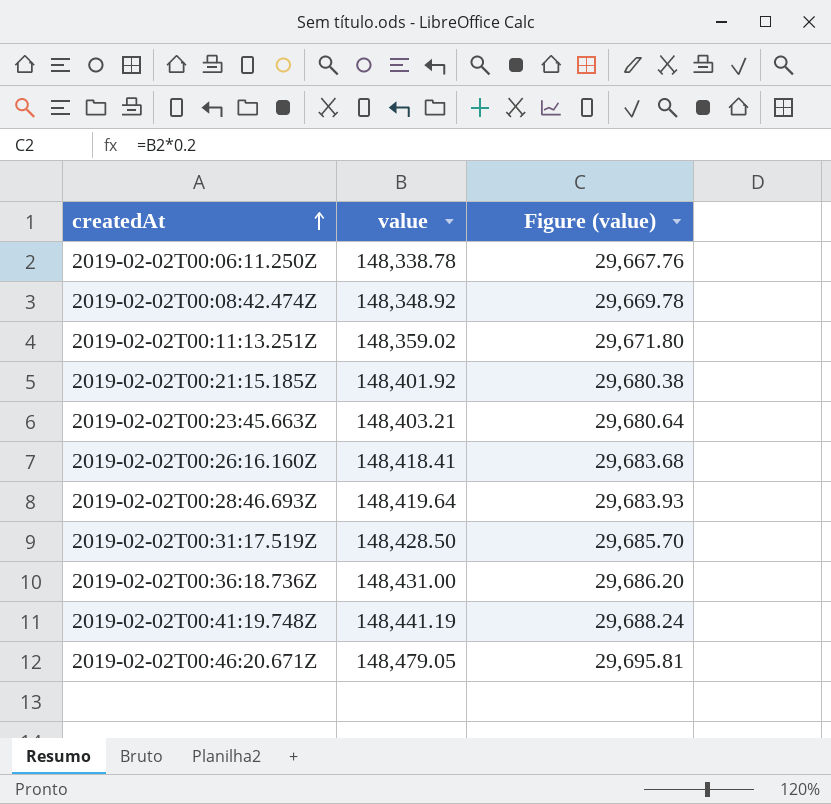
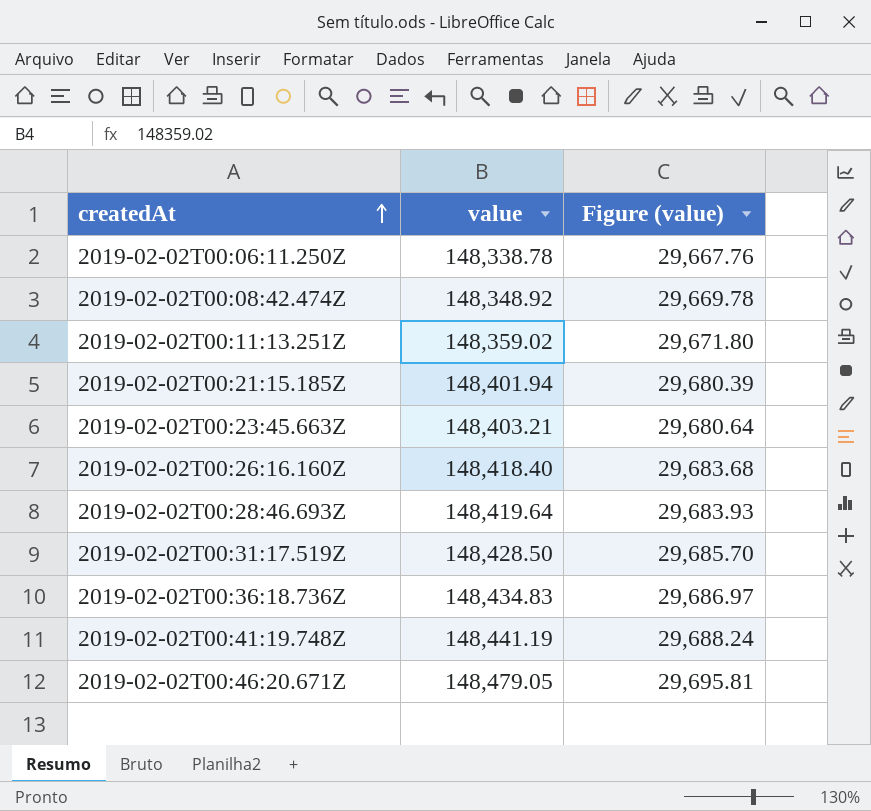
2019-02-02T00:21:15.185Z | value: 148,401.92 -> 148,401.94
2019-02-02T00:21:15.185Z | Figure (value): 29,680.38 -> 29,680.39
2019-02-02T00:26:16.160Z | value: 148,418.41 -> 148,418.40
2019-02-02T00:36:18.736Z | value: 148,431.00 -> 148,434.83
2019-02-02T00:36:18.736Z | Figure (value): 29,686.20 -> 29,686.97

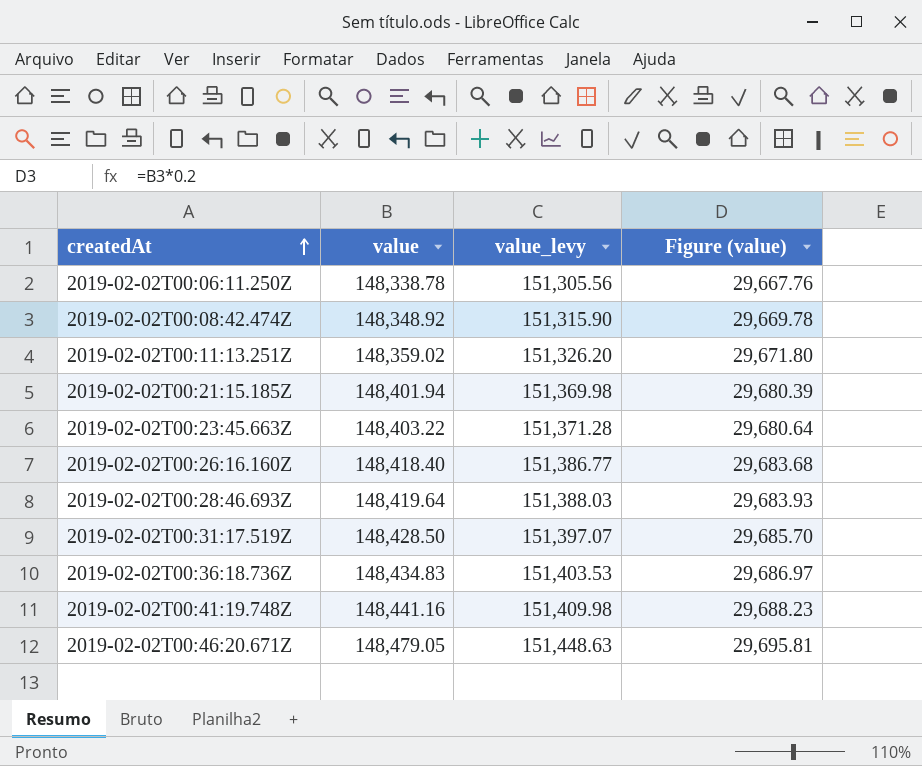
column value_levy | formula: none -> [value] * 1.02
2019-02-02T00:23:45.663Z | value: 148,403.21 -> 148,403.22
2019-02-02T00:41:19.748Z | value: 148,441.19 -> 148,441.16
2019-02-02T00:41:19.748Z | Figure (value): 29,688.24 -> 29,688.23

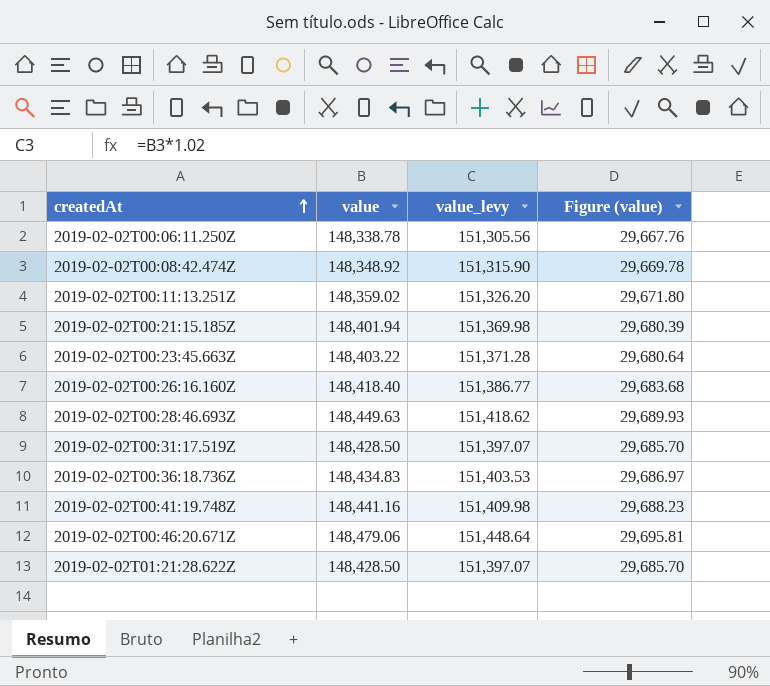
2019-02-02T00:28:46.693Z | value: 148,419.64 -> 148,449.63
2019-02-02T00:28:46.693Z | value_levy: 151,388.03 -> 151,418.62
2019-02-02T00:28:46.693Z | Figure (value): 29,683.93 -> 29,689.93
2019-02-02T00:46:20.671Z | value: 148,479.05 -> 148,479.06
2019-02-02T00:46:20.671Z | value_levy: 151,448.63 -> 151,448.64
row 2019-02-02T01:21:28.622Z: none -> 148,428.50 | 151,397.07 | 29,685.70

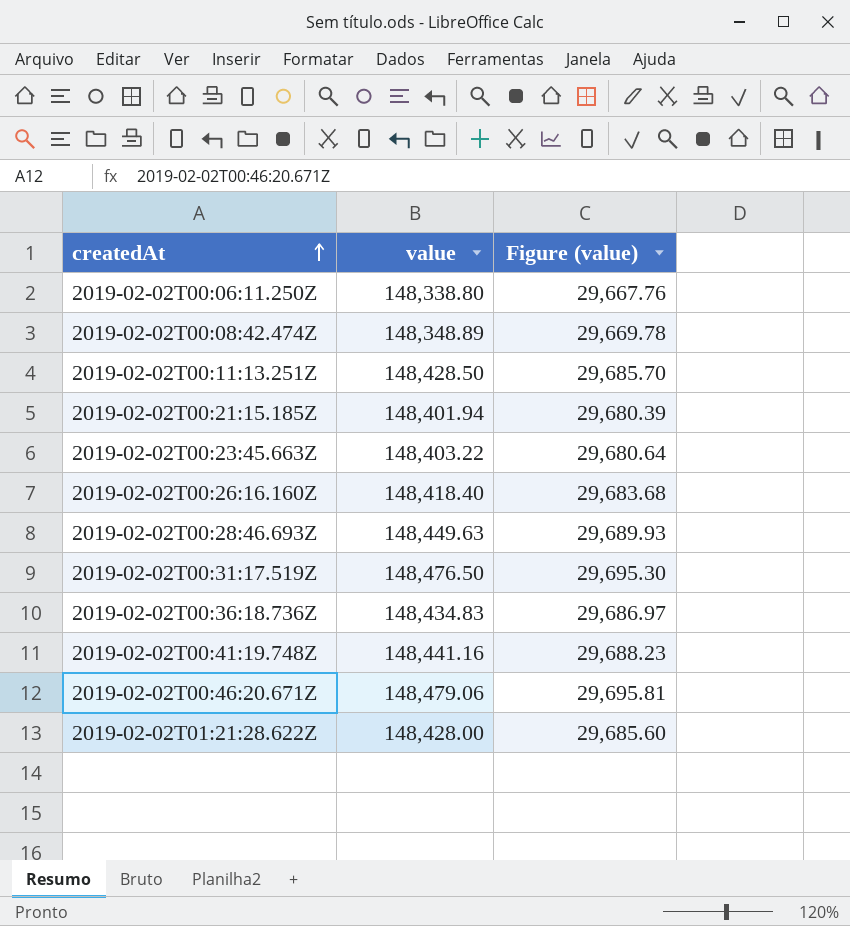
column value_levy | formula: [value] * 1.02 -> none
2019-02-02T00:06:11.250Z | value: 148,338.78 -> 148,338.80
2019-02-02T00:08:42.474Z | value: 148,348.92 -> 148,348.89
2019-02-02T00:11:13.251Z | value: 148,359.02 -> 148,428.50
2019-02-02T00:11:13.251Z | Figure (value): 29,671.80 -> 29,685.70
2019-02-02T00:31:17.519Z | value: 148,428.50 -> 148,476.50
2019-02-02T00:31:17.519Z | Figure (value): 29,685.70 -> 29,695.30
2019-02-02T01:21:28.622Z | value: 148,428.50 -> 148,428.00
2019-02-02T01:21:28.622Z | Figure (value): 29,685.70 -> 29,685.60

